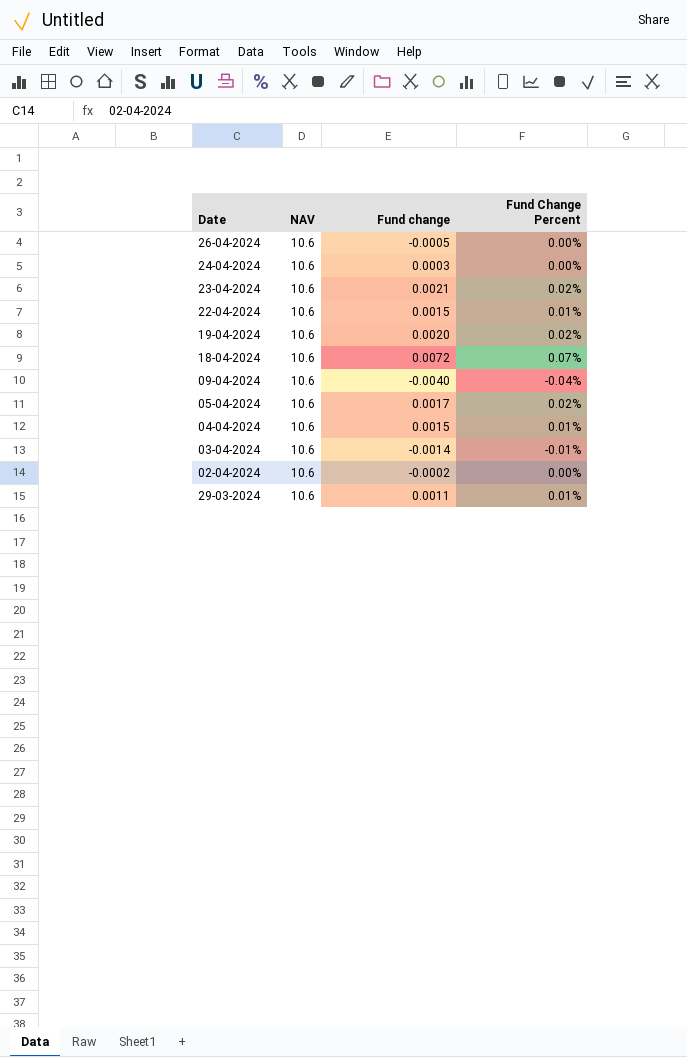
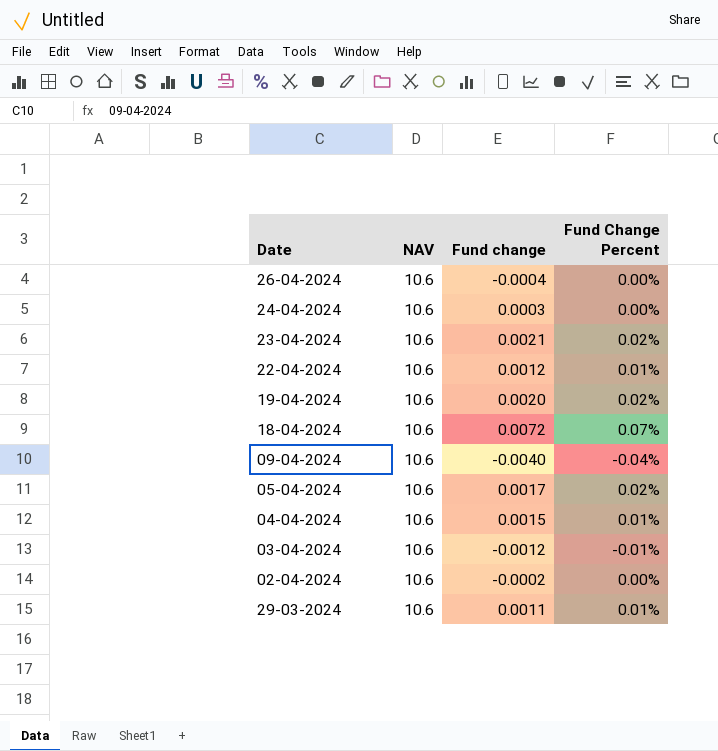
26-04-2024 | Fund change: -0.0005 -> -0.0004
22-04-2024 | Fund change: 0.0015 -> 0.0012
03-04-2024 | Fund change: -0.0014 -> -0.0012

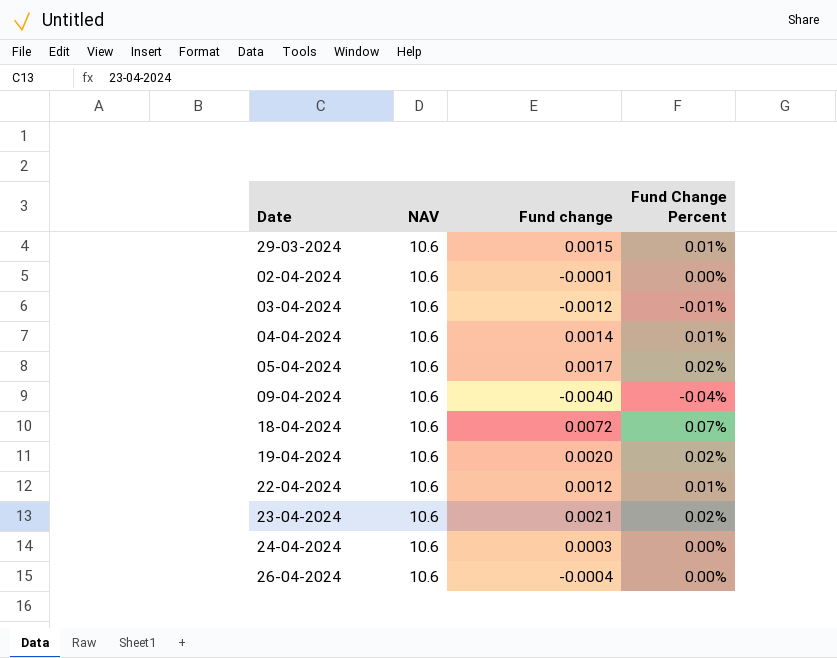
row order: Date descending -> Date ascending
29-03-2024 | Fund change: 0.0011 -> 0.0015
02-04-2024 | Fund change: -0.0002 -> -0.0001
04-04-2024 | Fund change: 0.0015 -> 0.0014

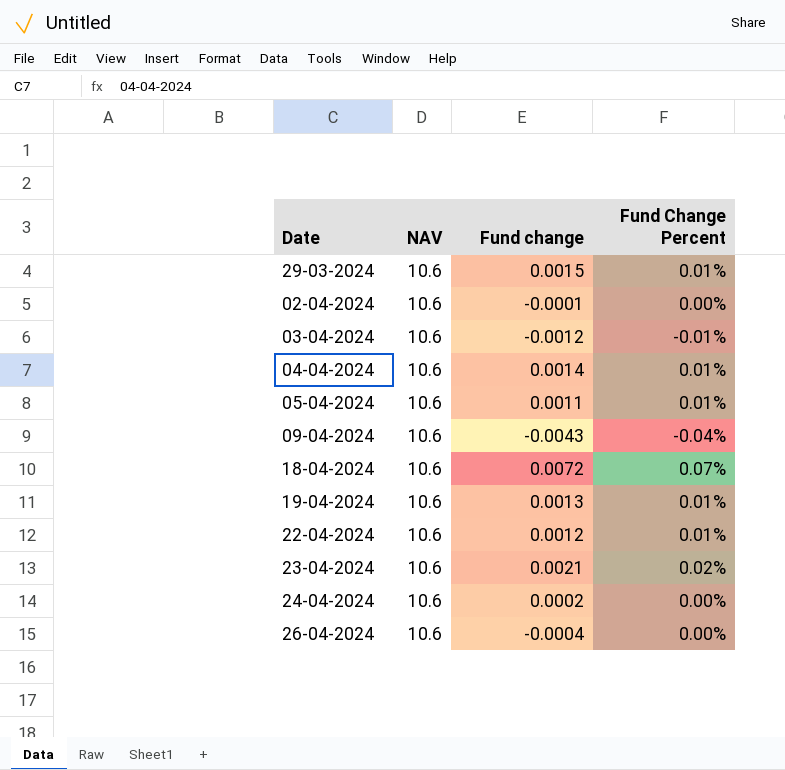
05-04-2024 | Fund change: 0.0017 -> 0.0011
05-04-2024 | Fund Change Percent: 0.02% -> 0.01%
09-04-2024 | Fund change: -0.0040 -> -0.0043
19-04-2024 | Fund change: 0.0020 -> 0.0013
19-04-2024 | Fund Change Percent: 0.02% -> 0.01%
24-04-2024 | Fund change: 0.0003 -> 0.0002

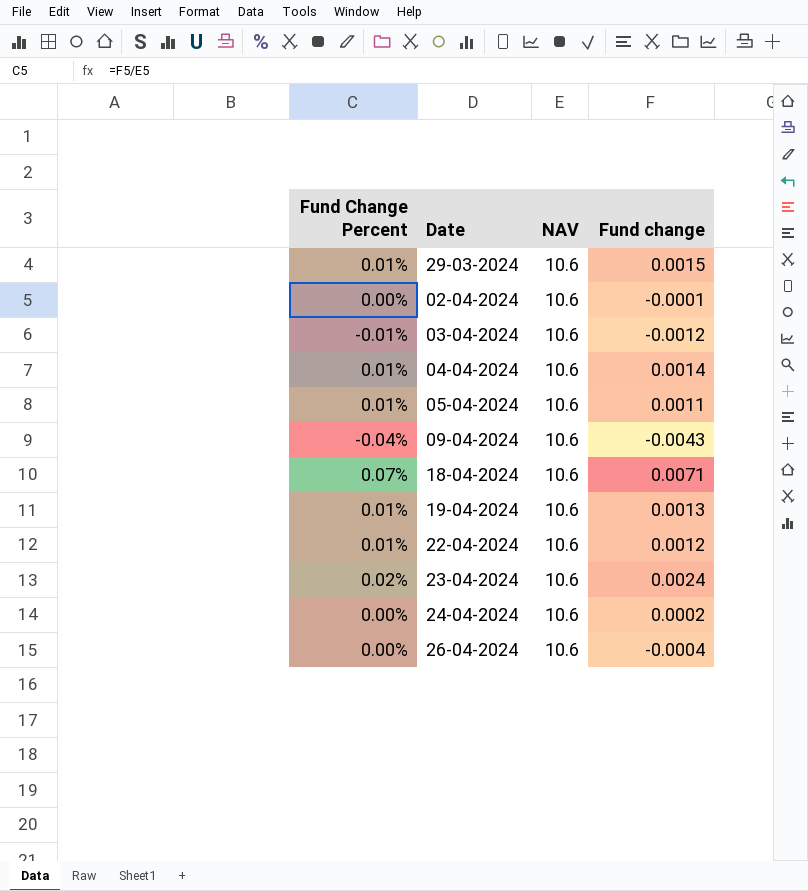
column Fund Change Percent | position: 4 -> 1
18-04-2024 | Fund change: 0.0072 -> 0.0071
23-04-2024 | Fund change: 0.0021 -> 0.0024

